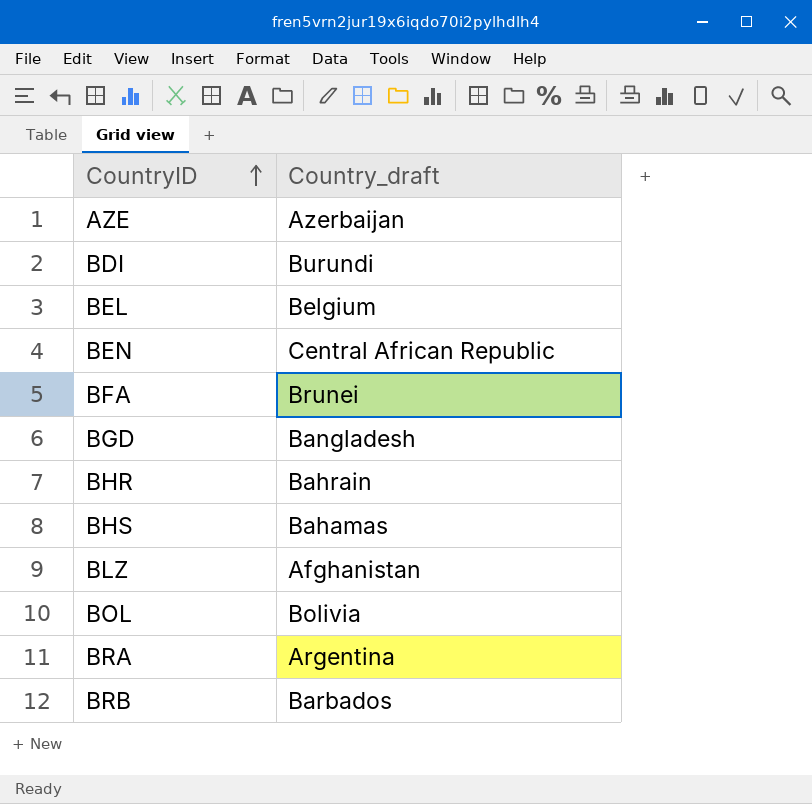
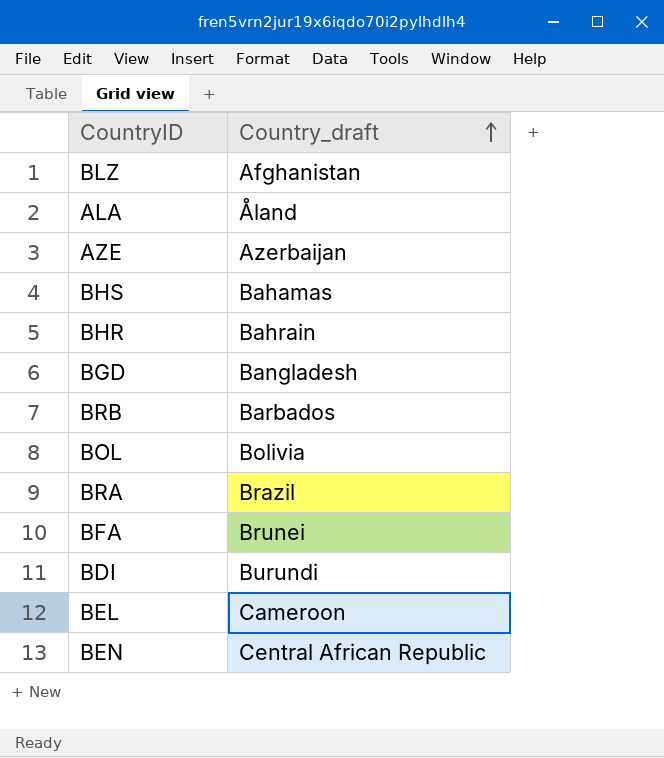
row order: CountryID ascending -> Country_draft ascending
row ALA: none -> Åland
BRA | Country_draft: Argentina -> Brazil
BEL | Country_draft: Belgium -> Cameroon

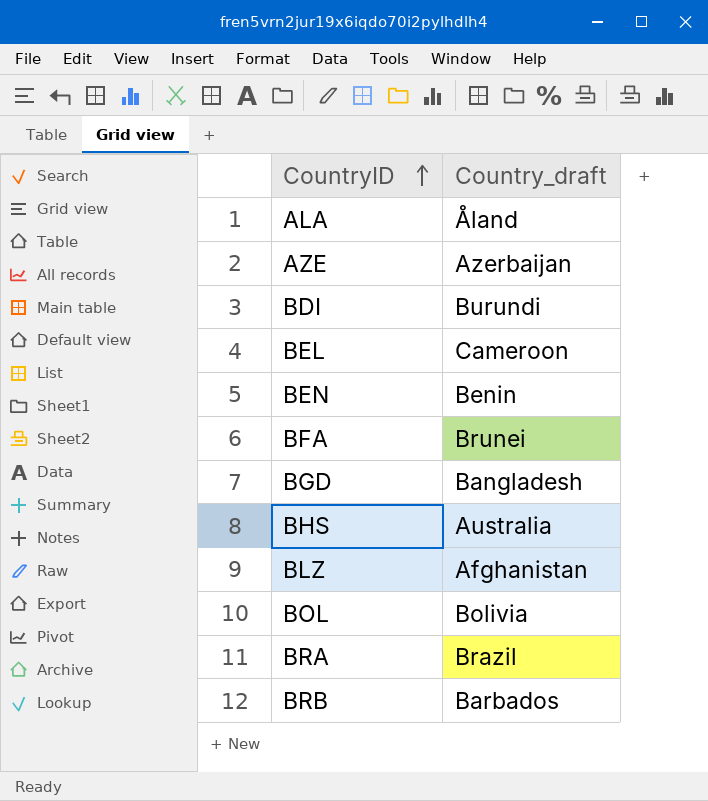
row order: Country_draft ascending -> CountryID ascending
row BHR: Bahrain -> none
BEN | Country_draft: Central African Republic -> Benin
BHS | Country_draft: Bahamas -> Australia

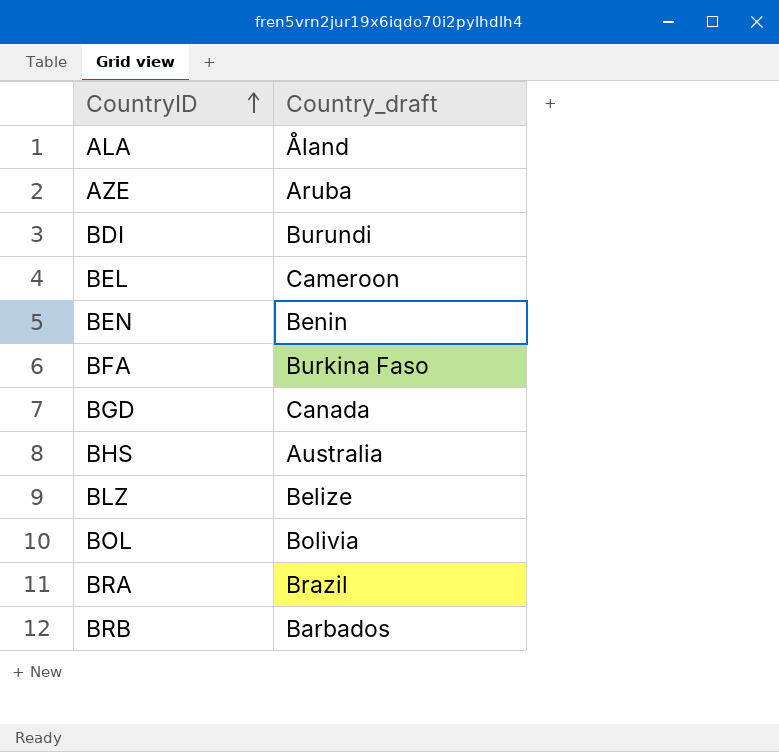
AZE | Country_draft: Azerbaijan -> Aruba
BFA | Country_draft: Brunei -> Burkina Faso
BGD | Country_draft: Bangladesh -> Canada
BLZ | Country_draft: Afghanistan -> Belize

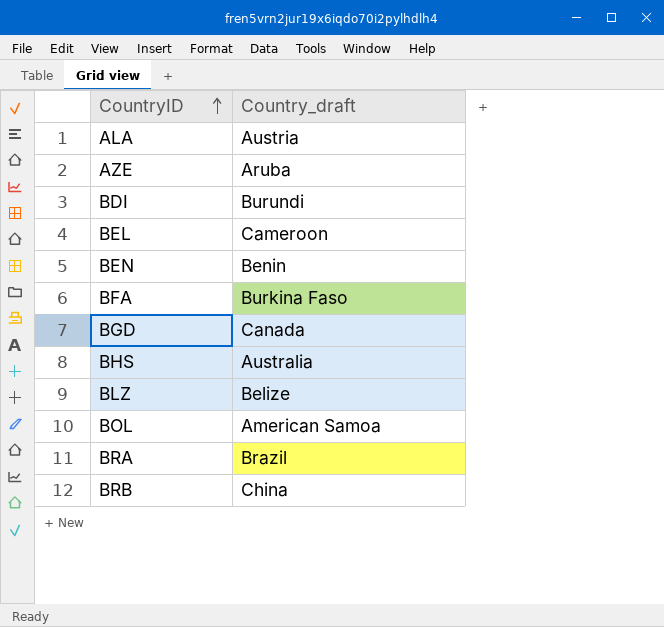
ALA | Country_draft: Åland -> Austria
BOL | Country_draft: Bolivia -> American Samoa
BRB | Country_draft: Barbados -> China

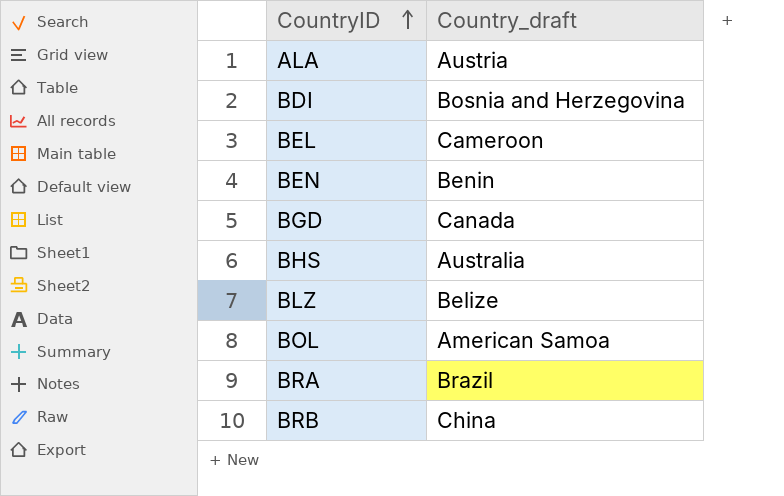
row AZE: Aruba -> none
row BFA: Burkina Faso -> none
BDI | Country_draft: Burundi -> Bosnia and Herzegovina

